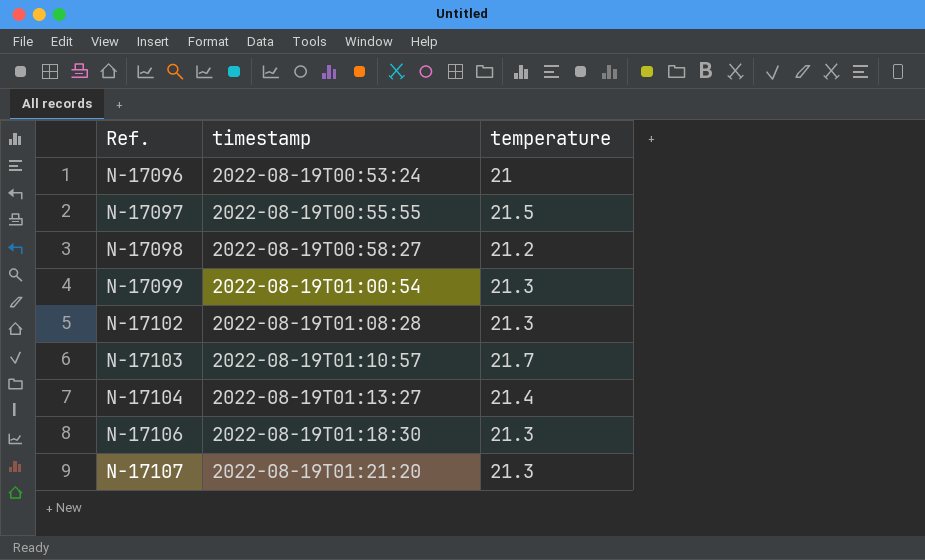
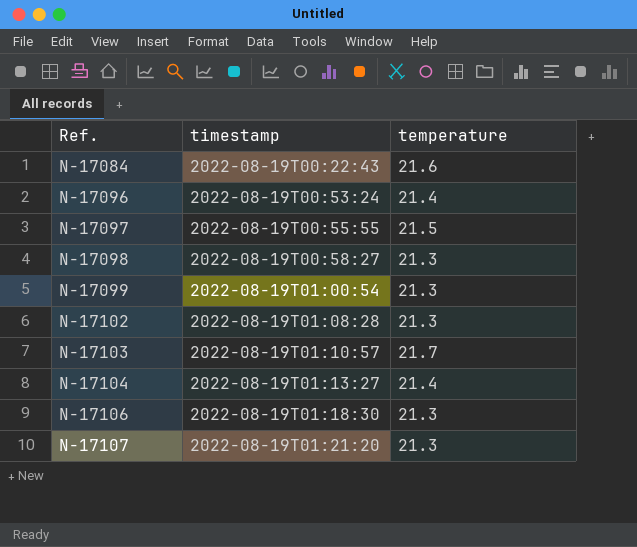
row N-17084: none -> 2022-08-19T00:22:43 | 21.6
N-17096 | temperature: 21 -> 21.4
N-17098 | temperature: 21.2 -> 21.3

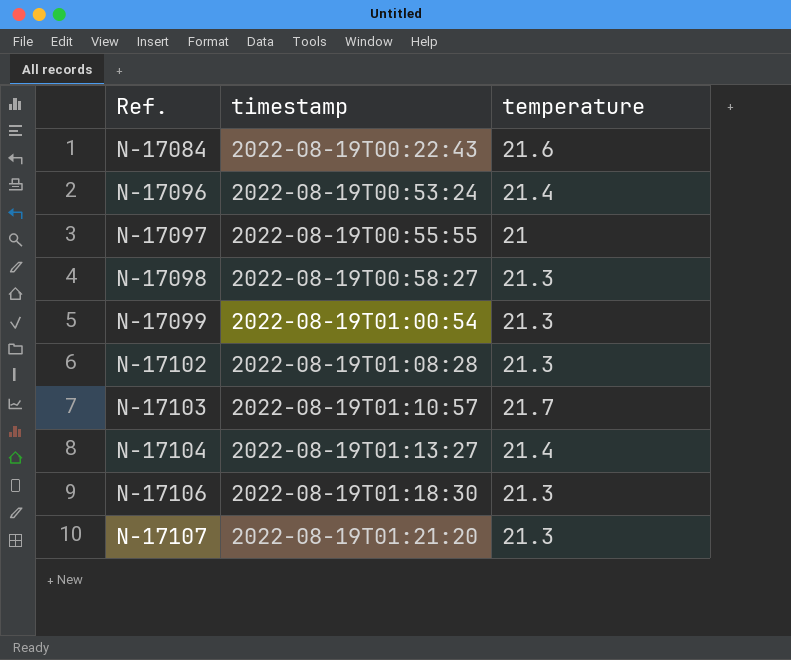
N-17097 | temperature: 21.5 -> 21

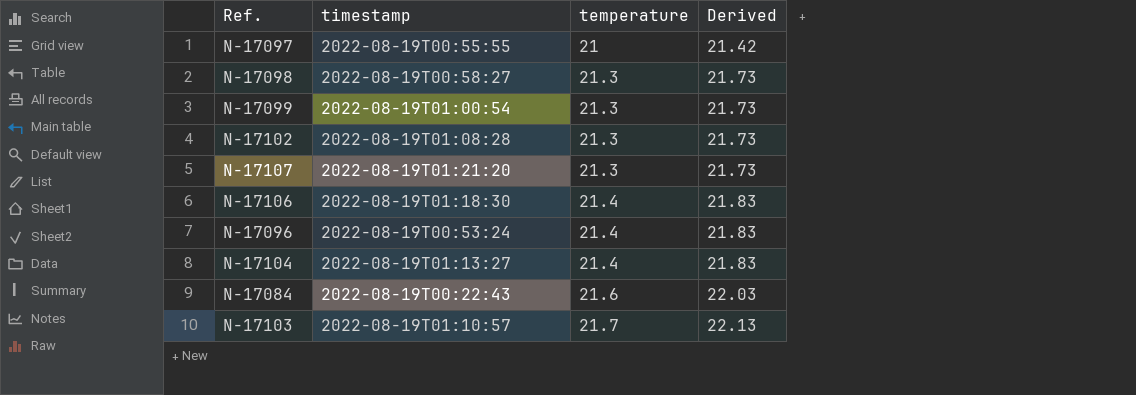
row order: Ref. ascending -> temperature ascending
column Derived | formula: none -> [temperature] * 1.02
N-17106 | temperature: 21.3 -> 21.4

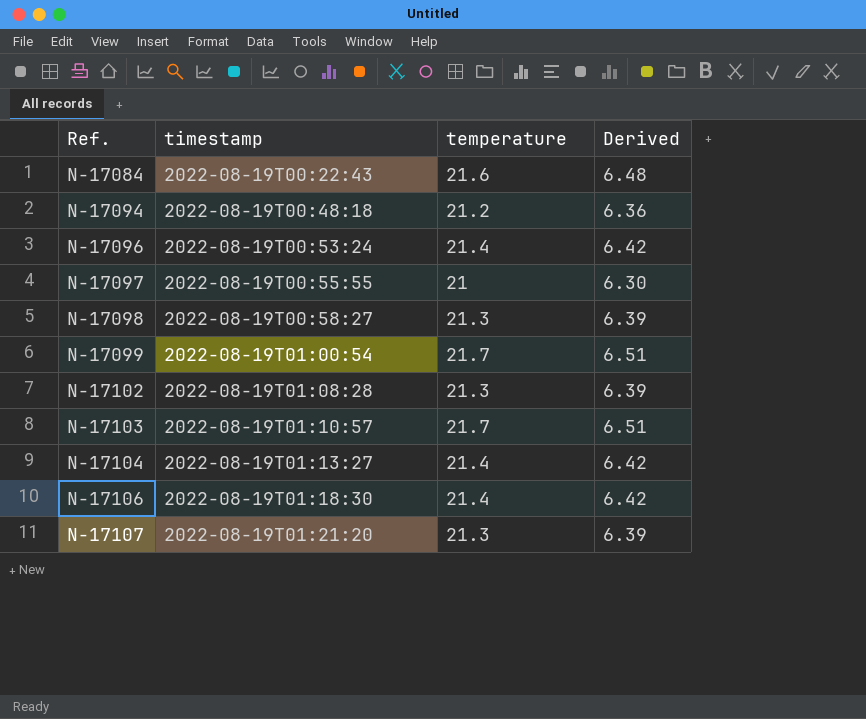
row order: temperature ascending -> Ref. ascending
column Derived | formula: [temperature] * 1.02 -> [temperature] * 0.3
row N-17094: none -> 2022-08-19T00:48:18 | 21.2 | 6.36
N-17099 | temperature: 21.3 -> 21.7

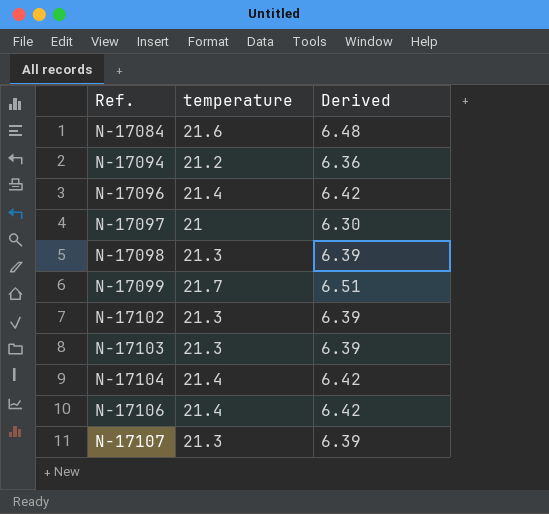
column timestamp | position: 2 -> none
N-17103 | temperature: 21.7 -> 21.3
N-17103 | Derived: 6.51 -> 6.39

